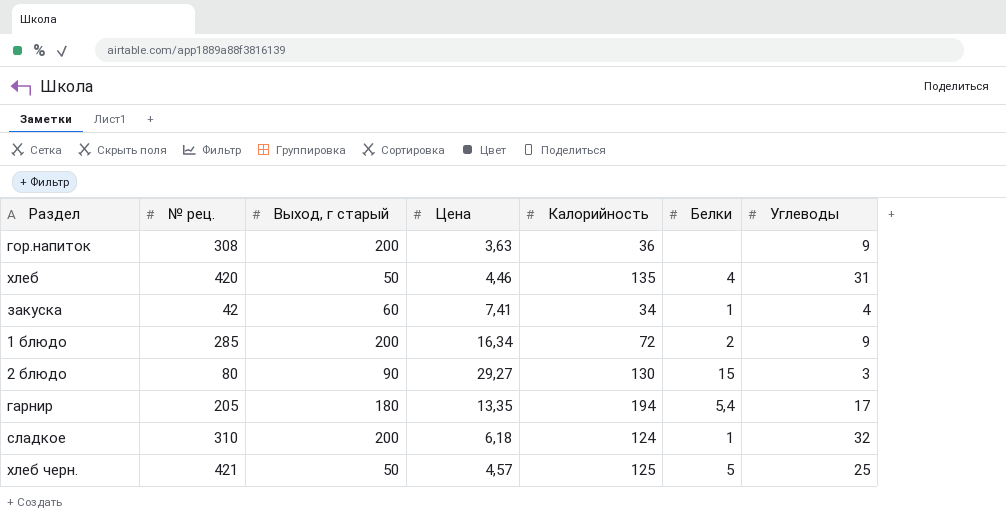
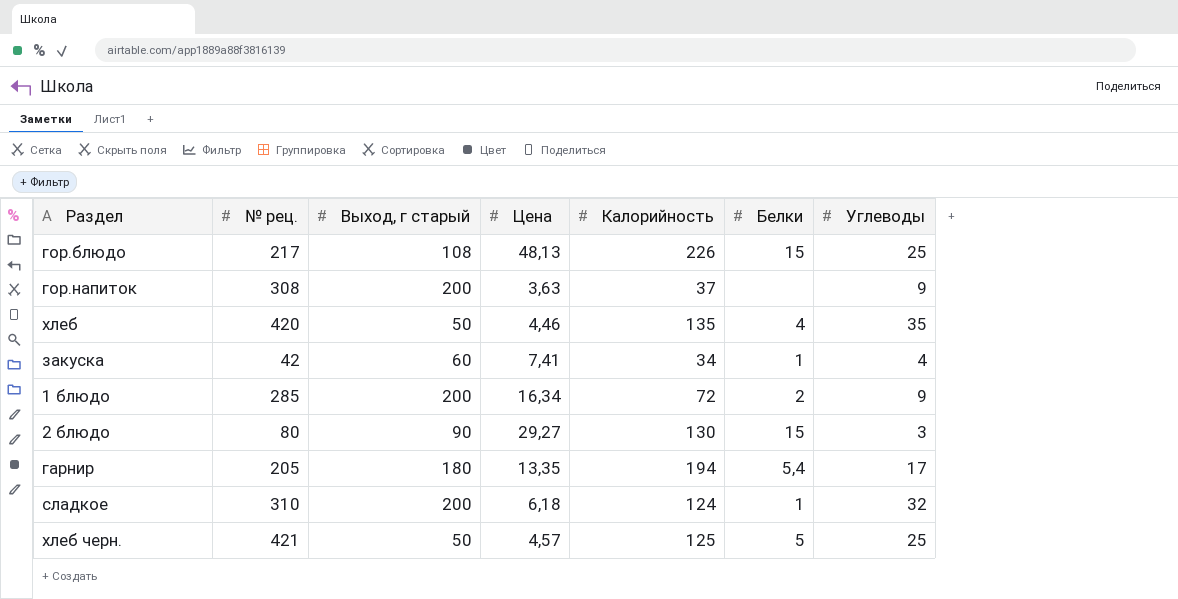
row гор.блюдо: none -> 217 | 108 | 48,13 | 226 | 15 | 25
гор.напиток | Калорийность: 36 -> 37
хлеб | Углеводы: 31 -> 35

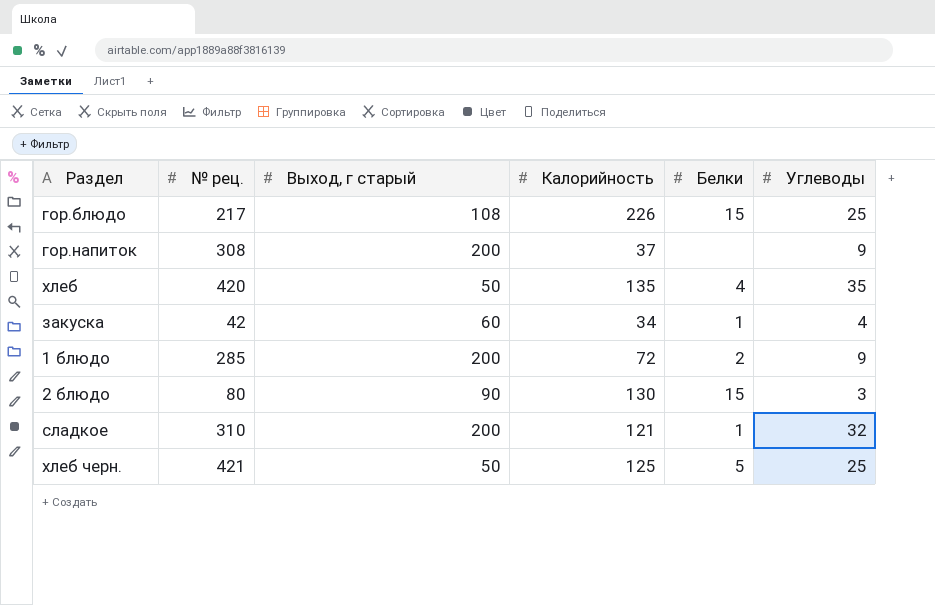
column Цена | position: 4 -> none
row гарнир: 205 | 180 | 13,35 | 194 | 5,4 | 17 -> none
сладкое | Калорийность: 124 -> 121

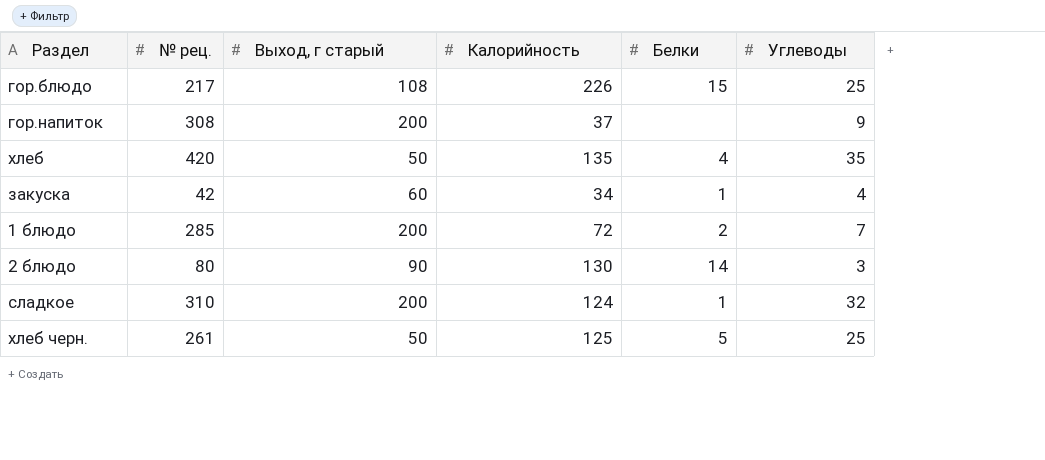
1 блюдо | Углеводы: 9 -> 7
2 блюдо | Белки: 15 -> 14
сладкое | Калорийность: 121 -> 124
хлеб черн. | № рец.: 421 -> 261

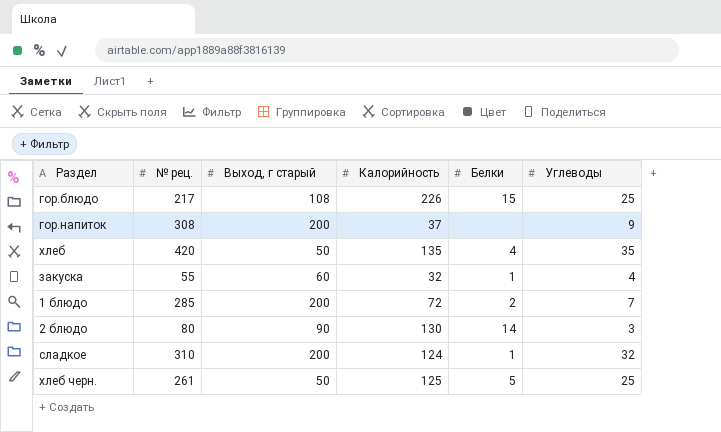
закуска | № рец.: 42 -> 55
закуска | Калорийность: 34 -> 32

